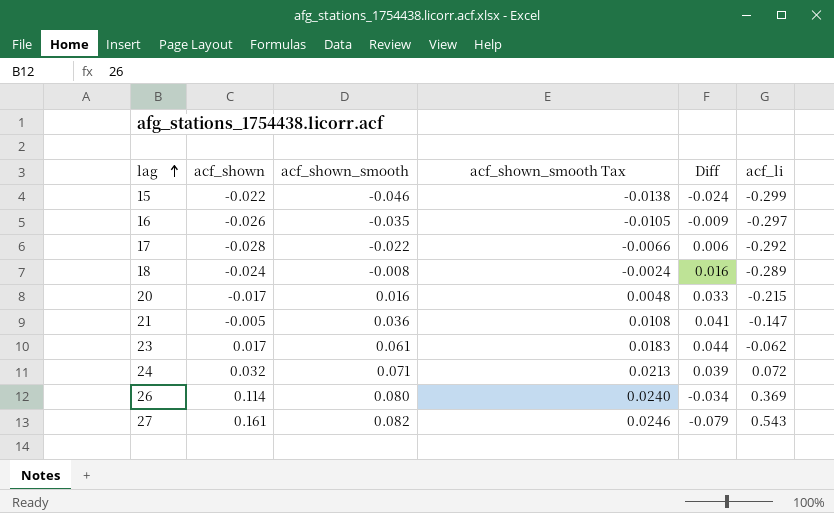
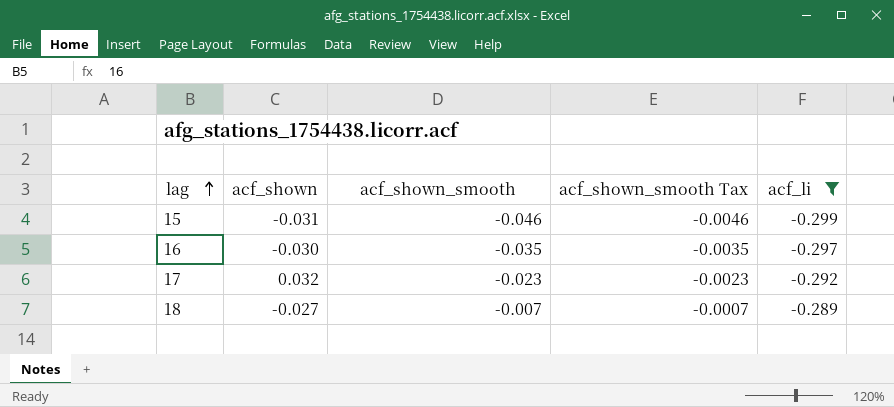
filter: none -> acf_li <= -0.289
column Diff | formula: [acf_shown_smooth] - [acf_shown] -> none
column acf_shown_smooth Tax | formula: [acf_shown_smooth] * 0.3 -> [acf_shown_smooth] * 0.1
15 | acf_shown: -0.022 -> -0.031
16 | acf_shown: -0.026 -> -0.030
17 | acf_shown: -0.028 -> 0.032
17 | acf_shown_smooth: -0.022 -> -0.023
18 | acf_shown: -0.024 -> -0.027
18 | acf_shown_smooth: -0.008 -> -0.007

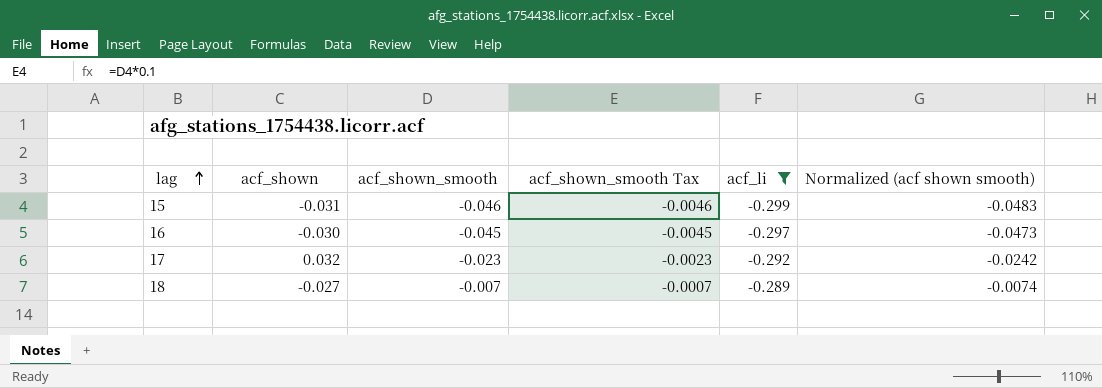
column Normalized (acf shown smooth) | formula: none -> [acf_shown_smooth] * 1.05
16 | acf_shown_smooth: -0.035 -> -0.045
16 | acf_shown_smooth Tax: -0.0035 -> -0.0045

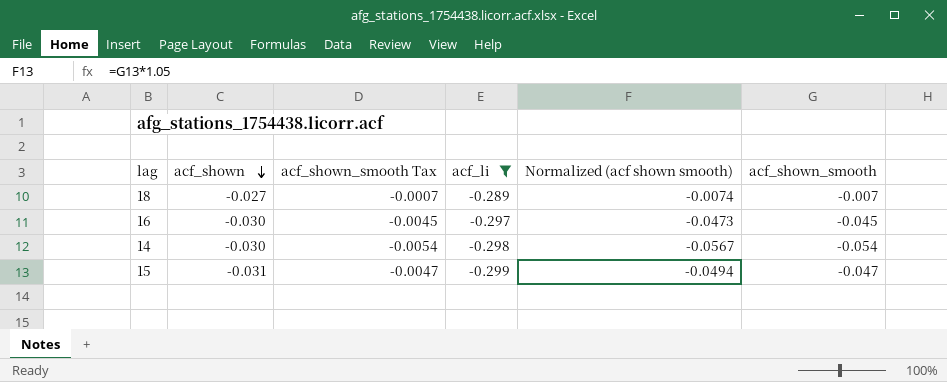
row order: lag ascending -> acf_shown descending
column acf_shown_smooth | position: 3 -> 6
row 17: 0.032 | -0.023 | -0.0023 | -0.292 | -0.0242 -> none
row 14: none -> -0.030 | -0.0054 | -0.298 | -0.0567 | -0.054
15 | acf_shown_smooth Tax: -0.0046 -> -0.0047
15 | Normalized (acf shown smooth): -0.0483 -> -0.0494
15 | acf_shown_smooth: -0.046 -> -0.047

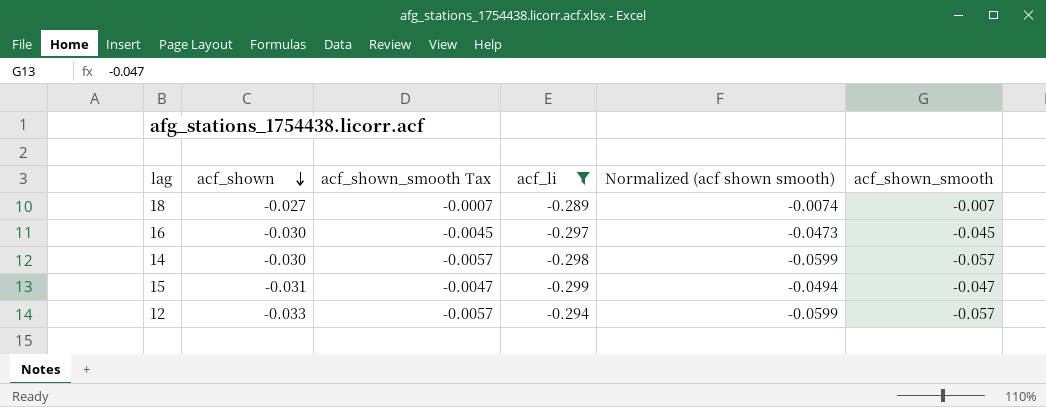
14 | acf_shown_smooth Tax: -0.0054 -> -0.0057
14 | Normalized (acf shown smooth): -0.0567 -> -0.0599
14 | acf_shown_smooth: -0.054 -> -0.057
row 12: none -> -0.033 | -0.0057 | -0.294 | -0.0599 | -0.057

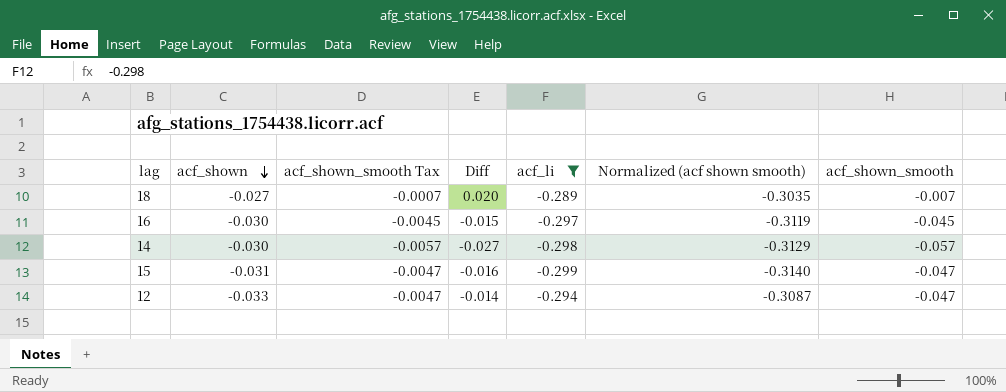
column Diff | formula: none -> [acf_shown_smooth] - [acf_shown]
column Normalized (acf shown smooth) | formula: [acf_shown_smooth] * 1.05 -> [acf_li] * 1.05
12 | acf_shown_smooth Tax: -0.0057 -> -0.0047
12 | acf_shown_smooth: -0.057 -> -0.047

